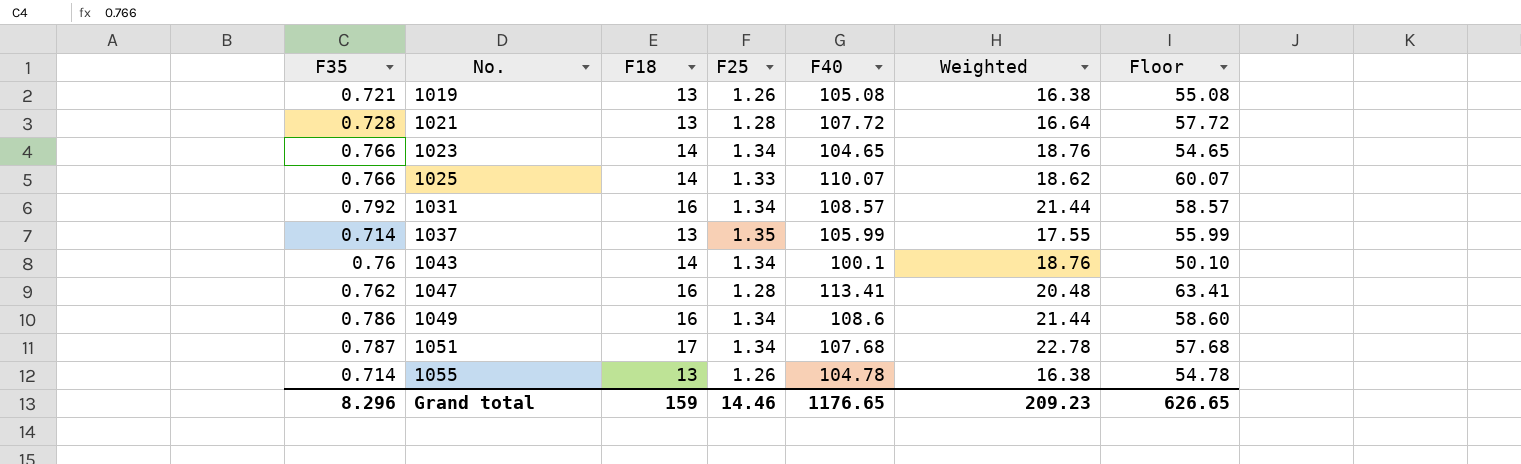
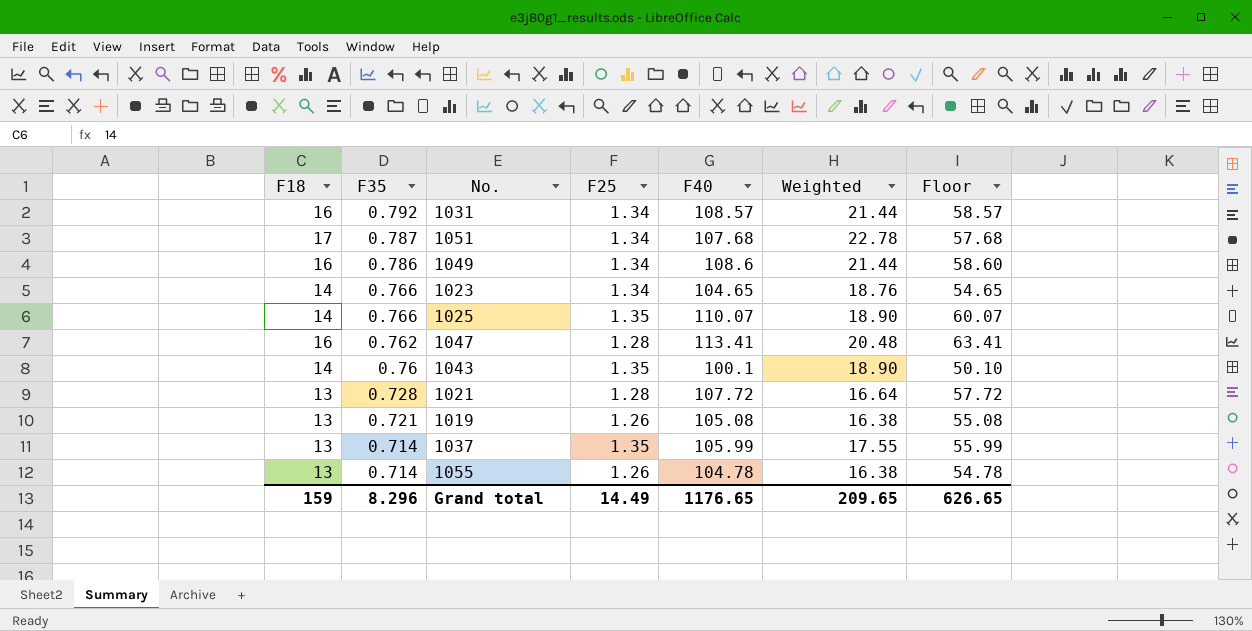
row order: No. ascending -> F35 descending
column F18 | position: 3 -> 1
1025 | F25: 1.33 -> 1.35
1025 | Weighted: 18.62 -> 18.90
1043 | F25: 1.34 -> 1.35
1043 | Weighted: 18.76 -> 18.90
Grand total | F25: 14.46 -> 14.49
Grand total | Weighted: 209.23 -> 209.65

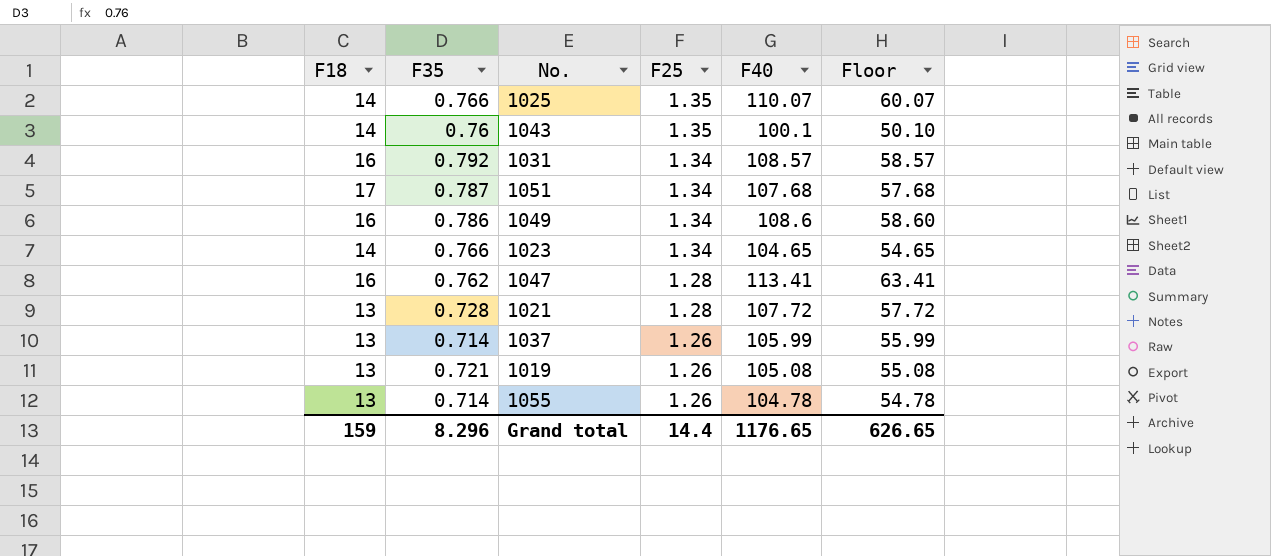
row order: F35 descending -> F25 descending
column Weighted | formula: [F18] * [F25] -> none
1037 | F25: 1.35 -> 1.26
Grand total | F25: 14.49 -> 14.4

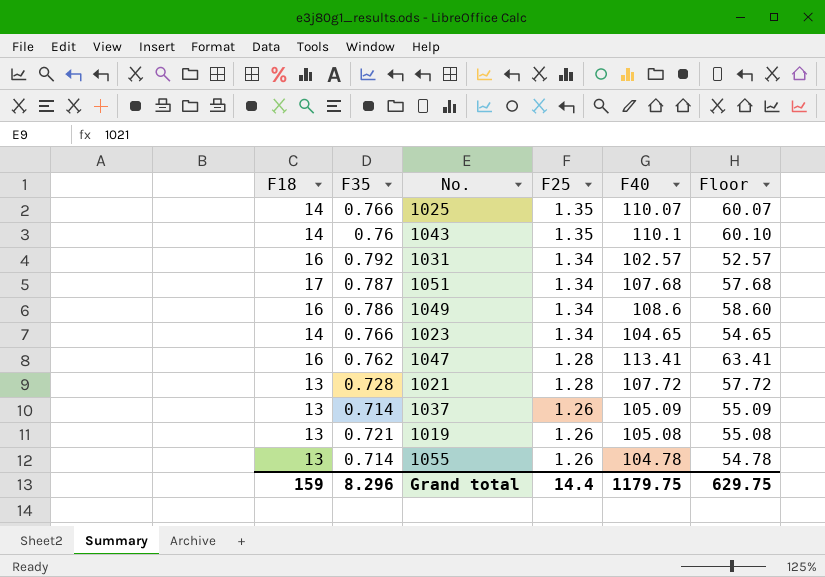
1043 | F40: 100.1 -> 110.1
1043 | Floor: 50.10 -> 60.10
1031 | F40: 108.57 -> 102.57
1031 | Floor: 58.57 -> 52.57
1037 | F40: 105.99 -> 105.09
1037 | Floor: 55.99 -> 55.09
Grand total | F40: 1176.65 -> 1179.75
Grand total | Floor: 626.65 -> 629.75

